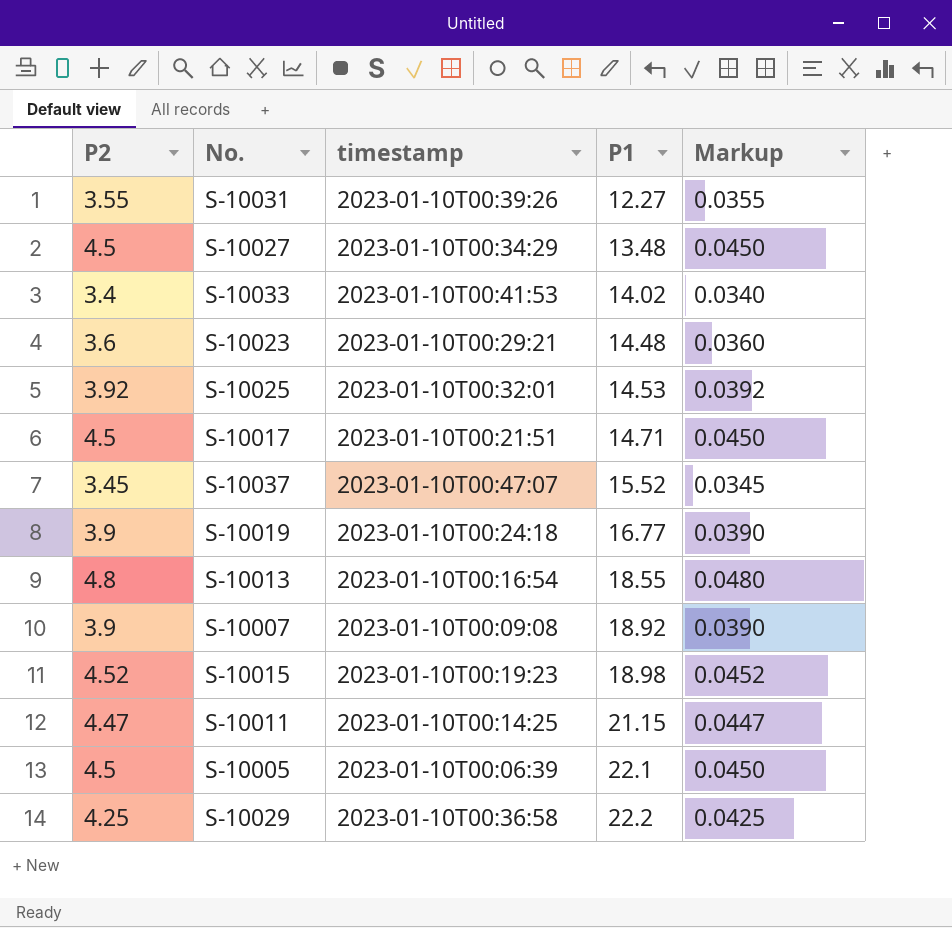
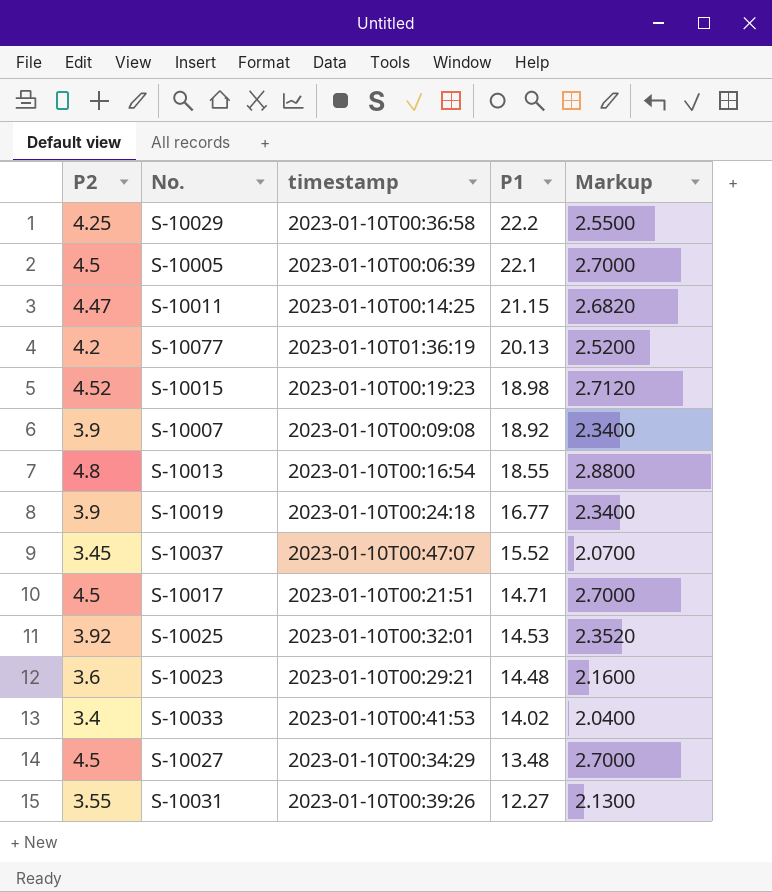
row order: P1 ascending -> P1 descending
column Markup | formula: [P2] * 0.01 -> [P2] * 0.6
row S-10077: none -> 4.2 | 2023-01-10T01:36:19 | 20.13 | 2.5200

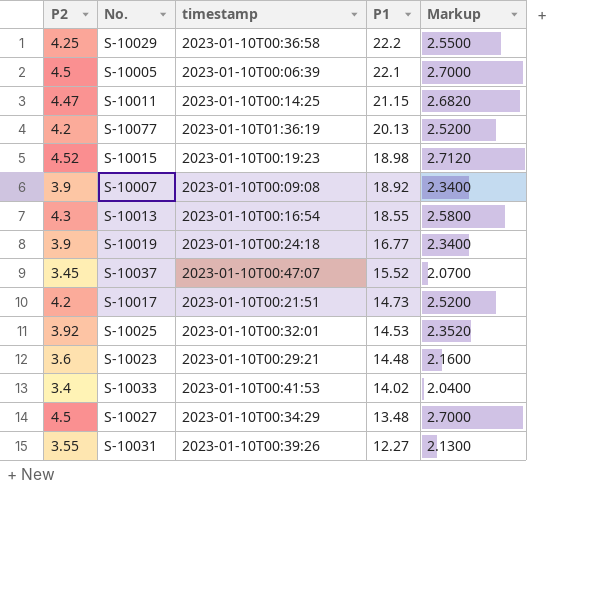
S-10013 | P2: 4.8 -> 4.3
S-10013 | Markup: 2.8800 -> 2.5800
S-10017 | P2: 4.5 -> 4.2
S-10017 | P1: 14.71 -> 14.73
S-10017 | Markup: 2.7000 -> 2.5200

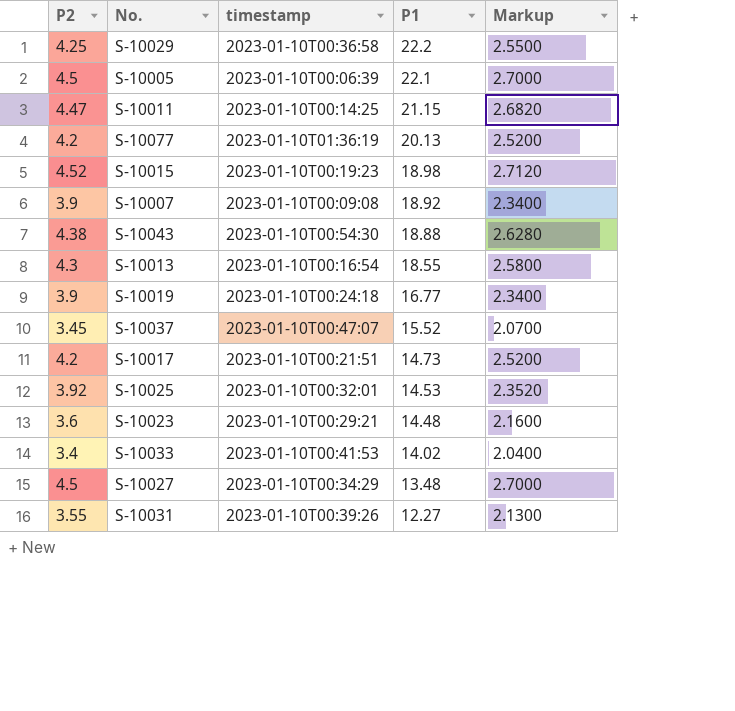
row S-10043: none -> 4.38 | 2023-01-10T00:54:30 | 18.88 | 2.6280

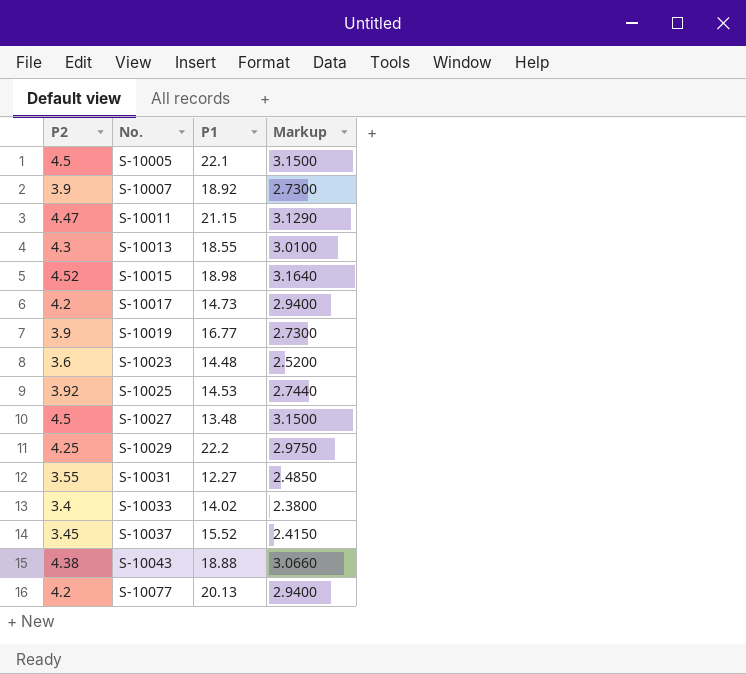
row order: P1 descending -> No. ascending
column timestamp | position: 3 -> none
column Markup | formula: [P2] * 0.6 -> [P2] * 0.7

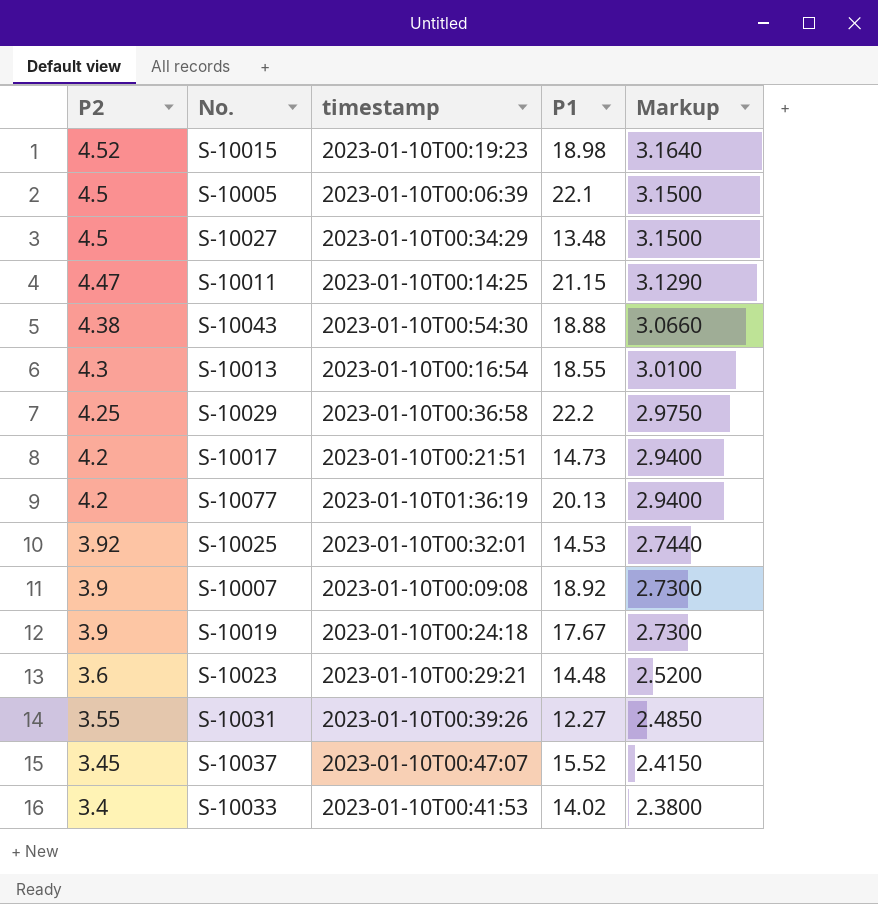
row order: No. ascending -> P2 descending
column timestamp | position: none -> 3
S-10019 | P1: 16.77 -> 17.67

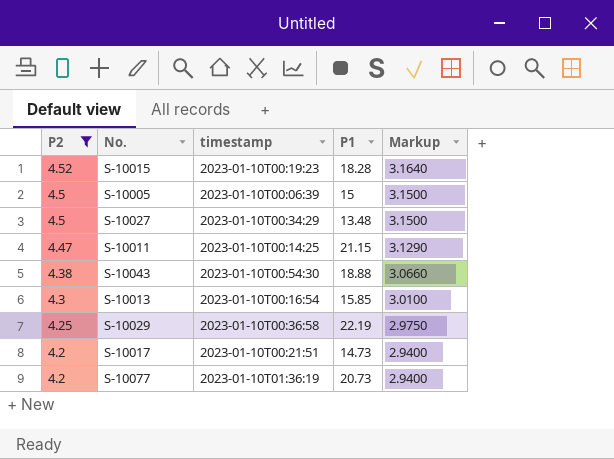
filter: none -> P2 >= 4.2
S-10015 | P1: 18.98 -> 18.28
S-10005 | P1: 22.1 -> 15
S-10013 | P1: 18.55 -> 15.85
S-10029 | P1: 22.2 -> 22.19
S-10077 | P1: 20.13 -> 20.73

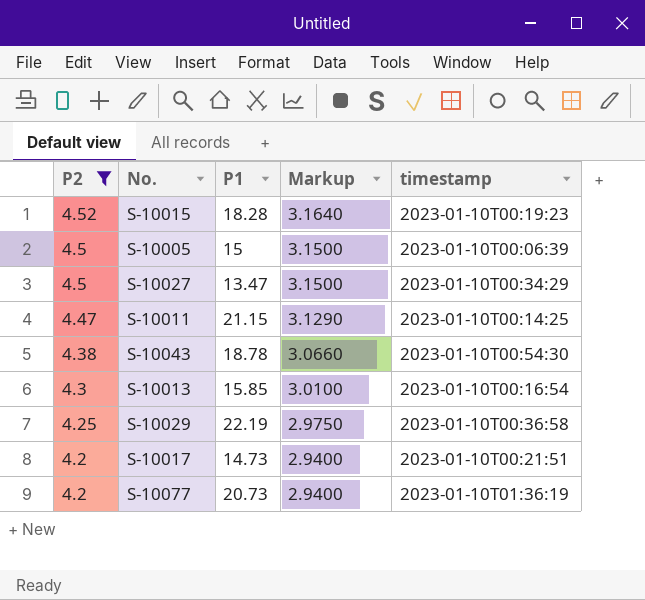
column timestamp | position: 3 -> 5
S-10027 | P1: 13.48 -> 13.47
S-10043 | P1: 18.88 -> 18.78

